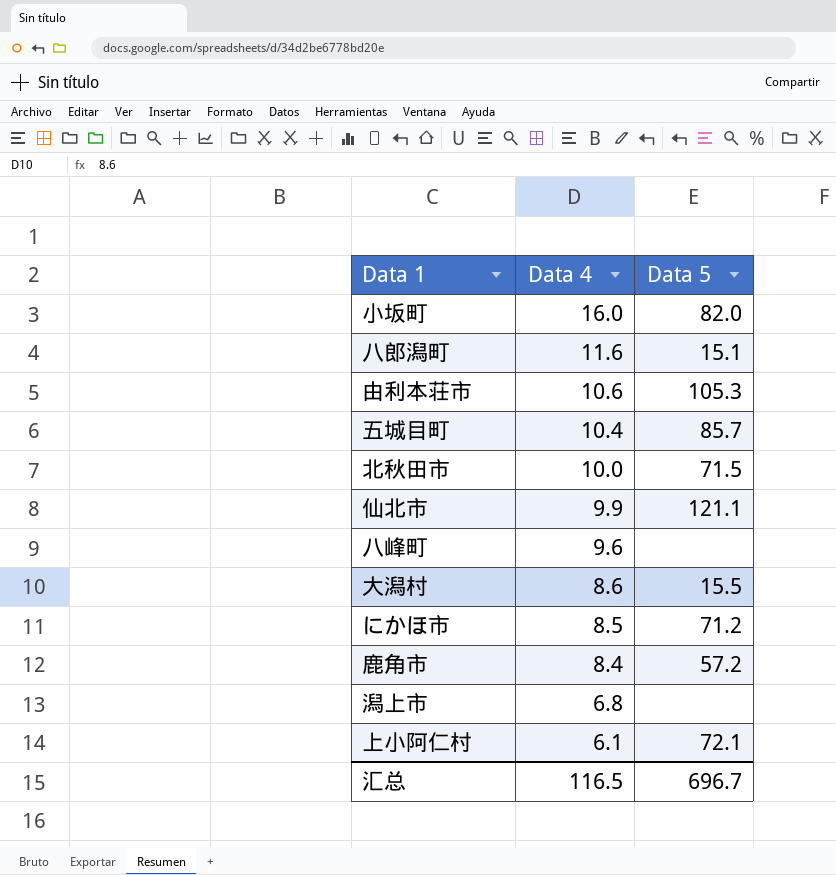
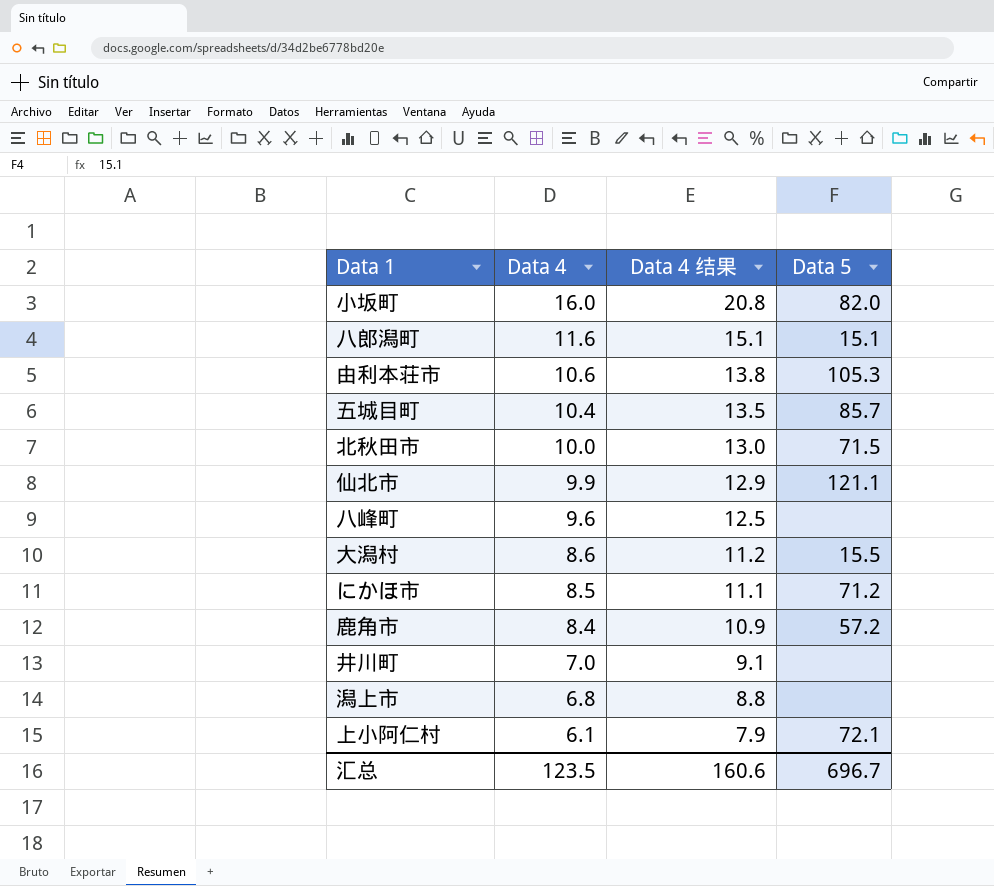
column Data 4 结果 | formula: none -> [Data 4] * 1.3
row 井川町: none -> 7.0 | 9.1 | none
汇总 | Data 4: 116.5 -> 123.5

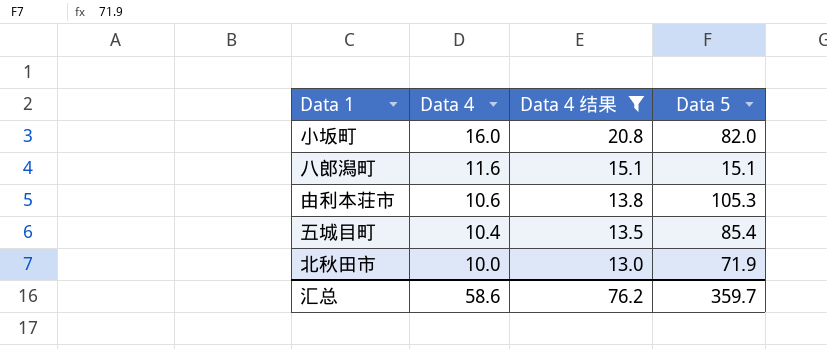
filter: none -> Data 4 结果 >= 13.0
五城目町 | Data 5: 85.7 -> 85.4
北秋田市 | Data 5: 71.5 -> 71.9
汇总 | Data 4: 123.5 -> 58.6
汇总 | Data 4 结果: 160.6 -> 76.2
汇总 | Data 5: 696.7 -> 359.7

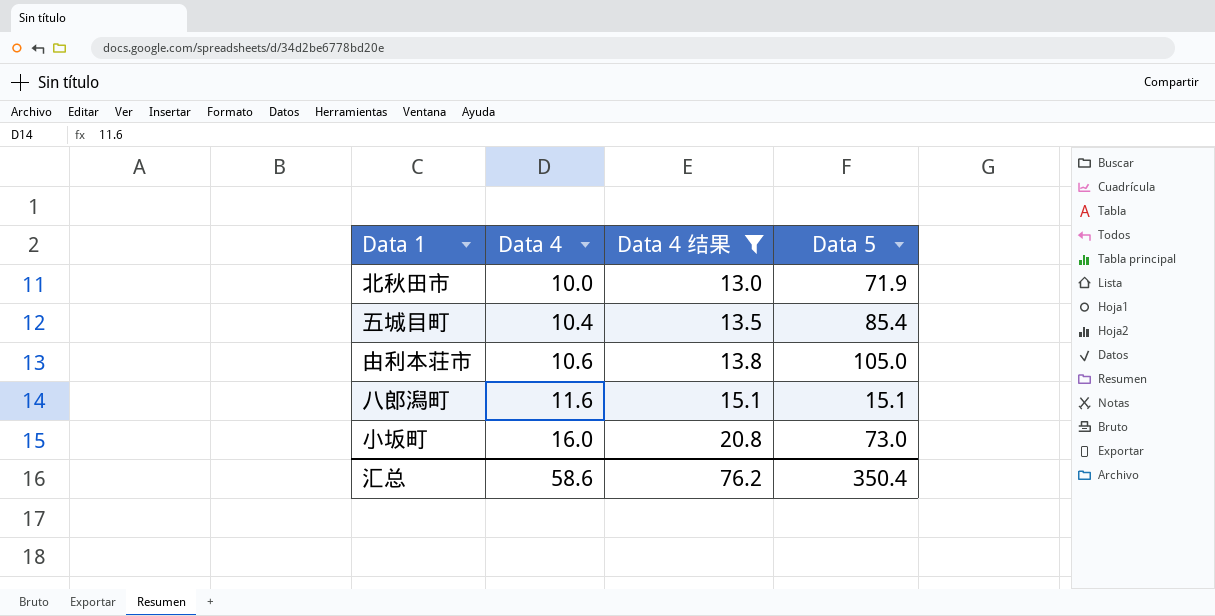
row order: Data 4 descending -> Data 4 ascending
由利本荘市 | Data 5: 105.3 -> 105.0
小坂町 | Data 5: 82.0 -> 73.0
汇总 | Data 5: 359.7 -> 350.4

